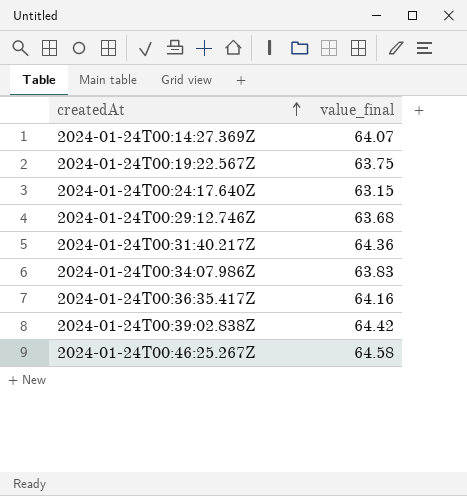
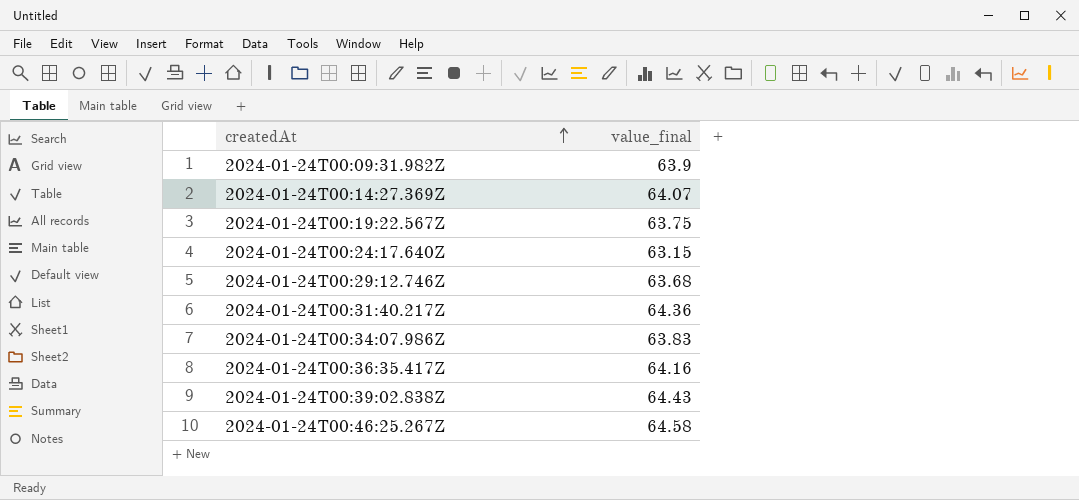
row 2024-01-24T00:09:31.982Z: none -> 63.9
2024-01-24T00:39:02.838Z | value_final: 64.42 -> 64.43

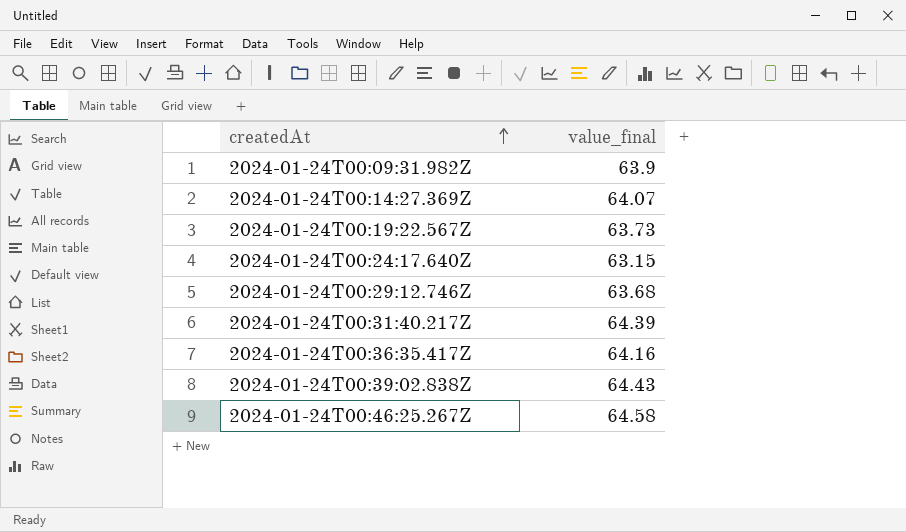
row 2024-01-24T00:34:07.986Z: 63.83 -> none
2024-01-24T00:19:22.567Z | value_final: 63.75 -> 63.73
2024-01-24T00:31:40.217Z | value_final: 64.36 -> 64.39

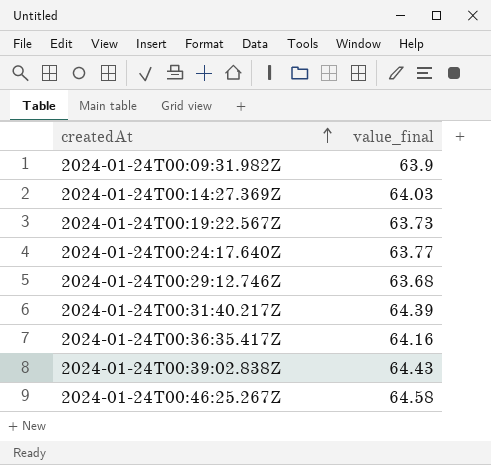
2024-01-24T00:14:27.369Z | value_final: 64.07 -> 64.03
2024-01-24T00:24:17.640Z | value_final: 63.15 -> 63.77

